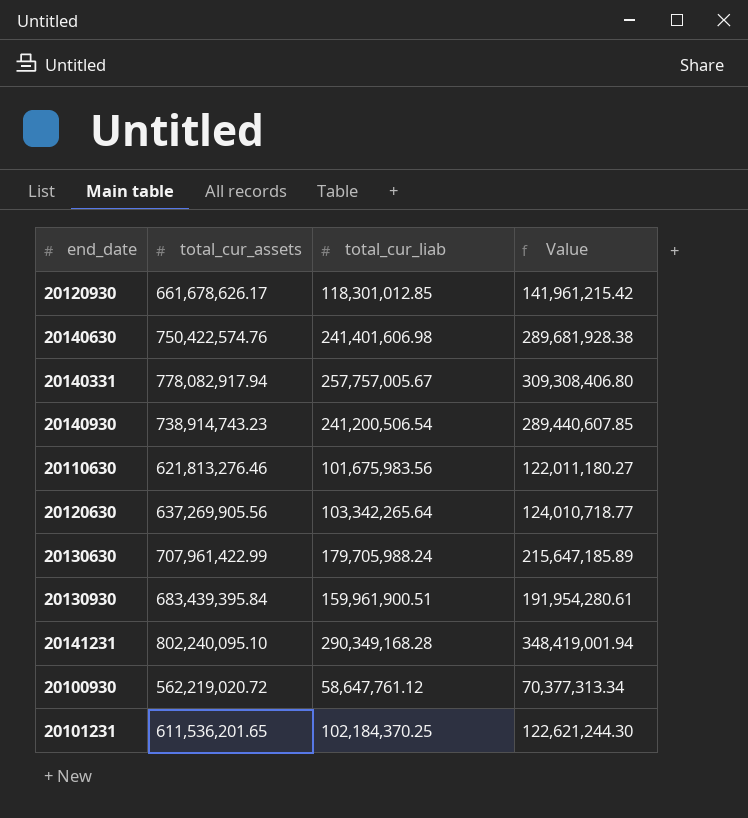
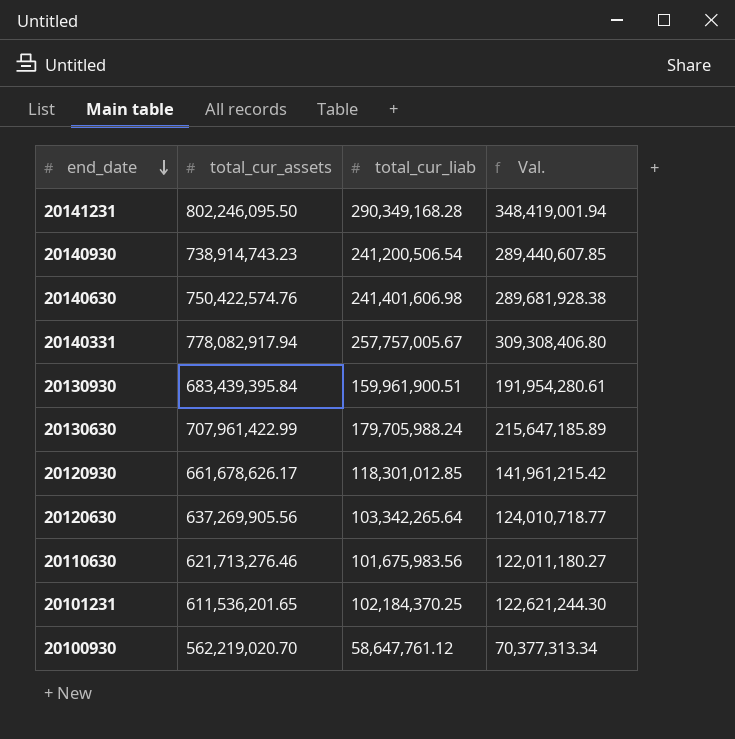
row order: none -> end_date descending
column name: Value -> Val.
20141231 | total_cur_assets: 802,240,095.10 -> 802,246,095.50
20110630 | total_cur_assets: 621,813,276.46 -> 621,713,276.46
20100930 | total_cur_assets: 562,219,020.72 -> 562,219,020.70

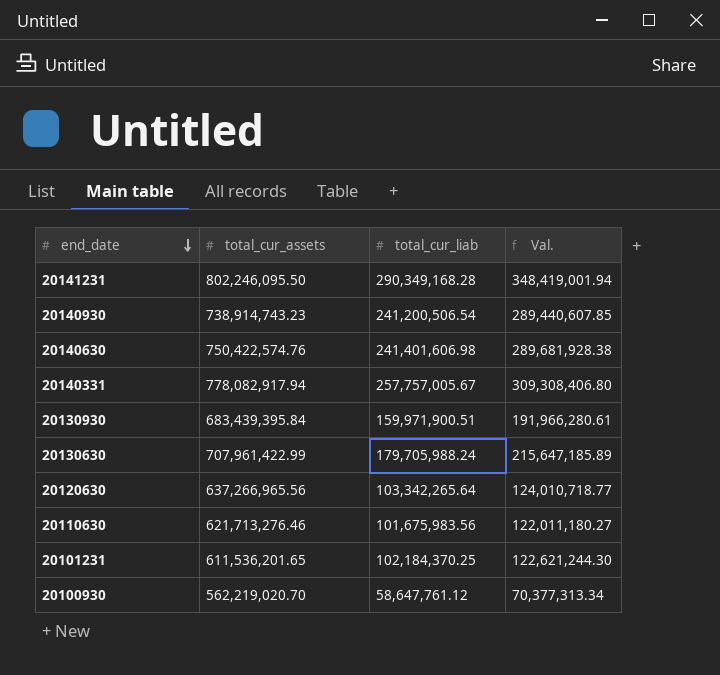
row 20120930: 661,678,626.17 | 118,301,012.85 | 141,961,215.42 -> none
20130930 | total_cur_liab: 159,961,900.51 -> 159,971,900.51
20130930 | Val.: 191,954,280.61 -> 191,966,280.61
20120630 | total_cur_assets: 637,269,905.56 -> 637,266,965.56

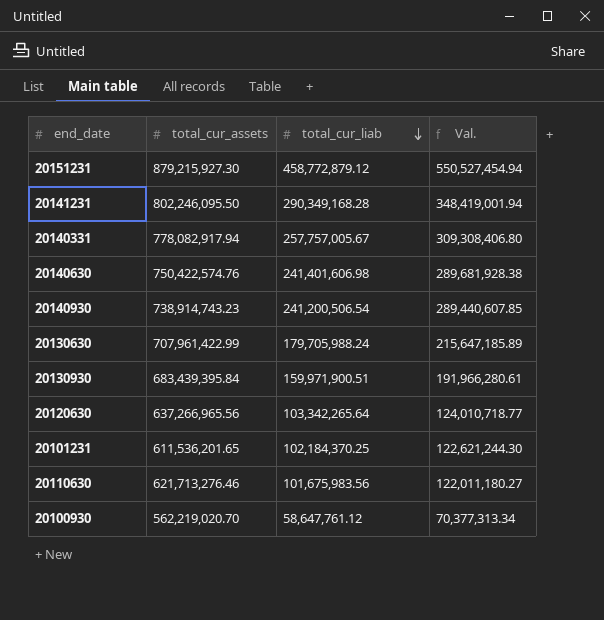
row order: end_date descending -> total_cur_liab descending
row 20151231: none -> 879,215,927.30 | 458,772,879.12 | 550,527,454.94

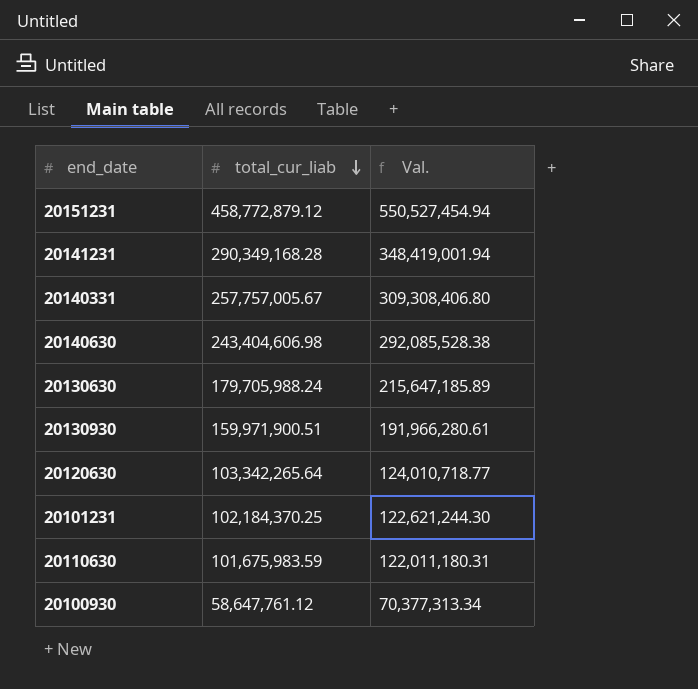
column total_cur_assets | position: 2 -> none
row 20140930: 738,914,743.23 | 241,200,506.54 | 289,440,607.85 -> none
20140630 | total_cur_liab: 241,401,606.98 -> 243,404,606.98
20140630 | Val.: 289,681,928.38 -> 292,085,528.38
20110630 | total_cur_liab: 101,675,983.56 -> 101,675,983.59
20110630 | Val.: 122,011,180.27 -> 122,011,180.31

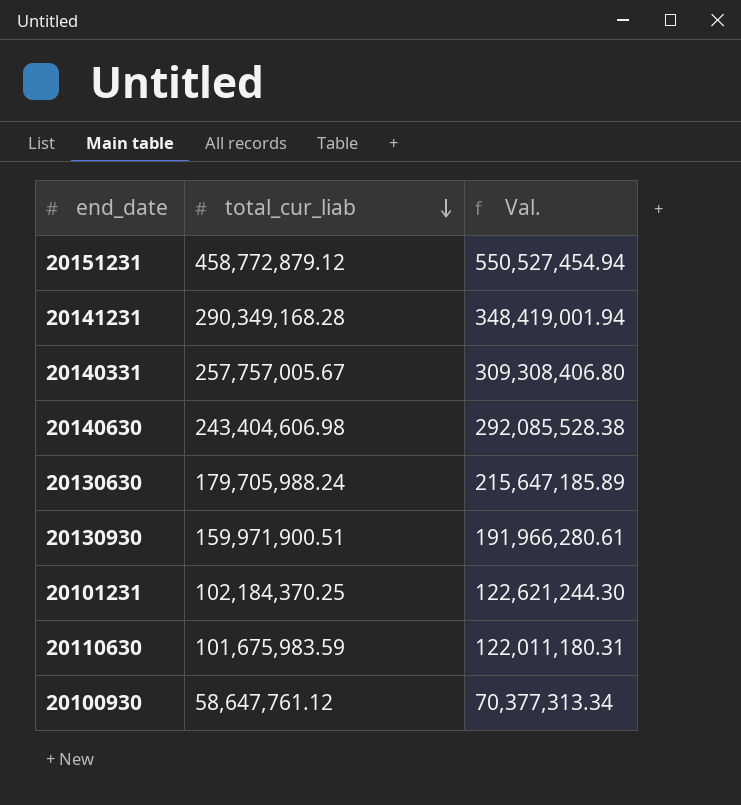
row 20120630: 103,342,265.64 | 124,010,718.77 -> none

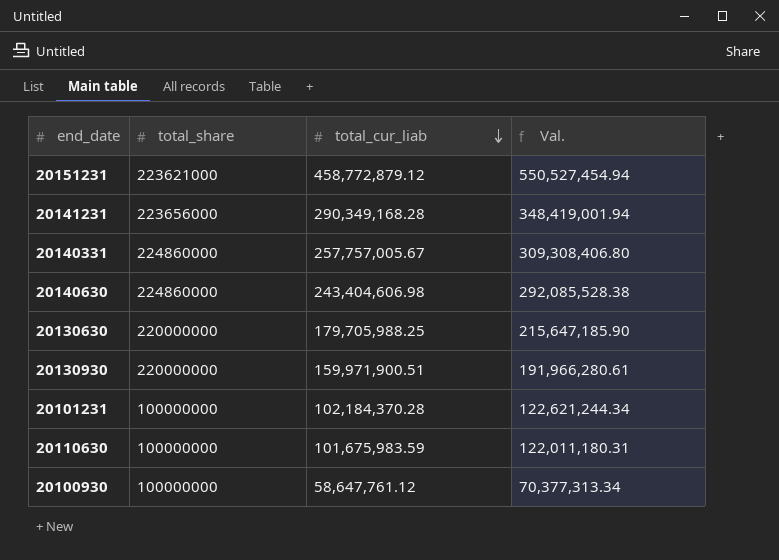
column total_share | position: none -> 2
20130630 | total_cur_liab: 179,705,988.24 -> 179,705,988.25
20130630 | Val.: 215,647,185.89 -> 215,647,185.90
20101231 | total_cur_liab: 102,184,370.25 -> 102,184,370.28
20101231 | Val.: 122,621,244.30 -> 122,621,244.34

